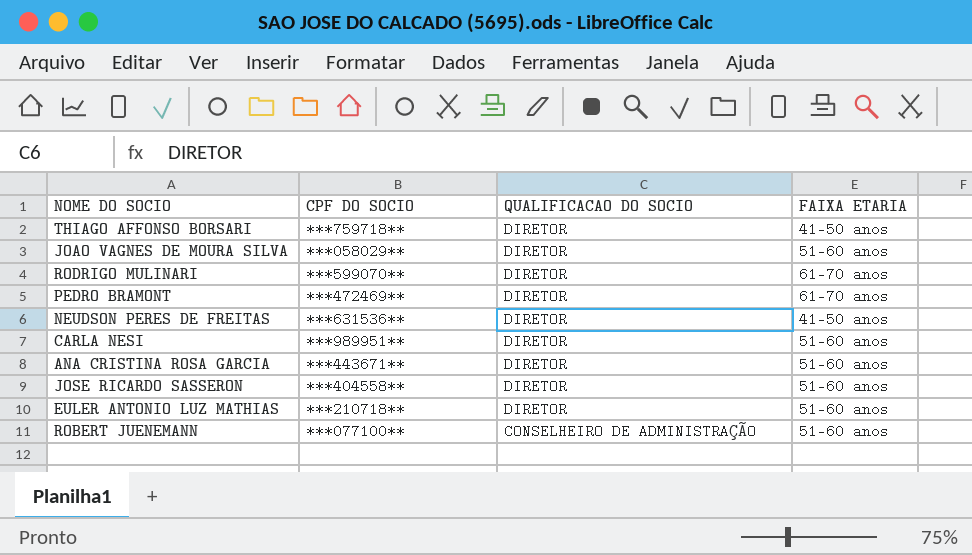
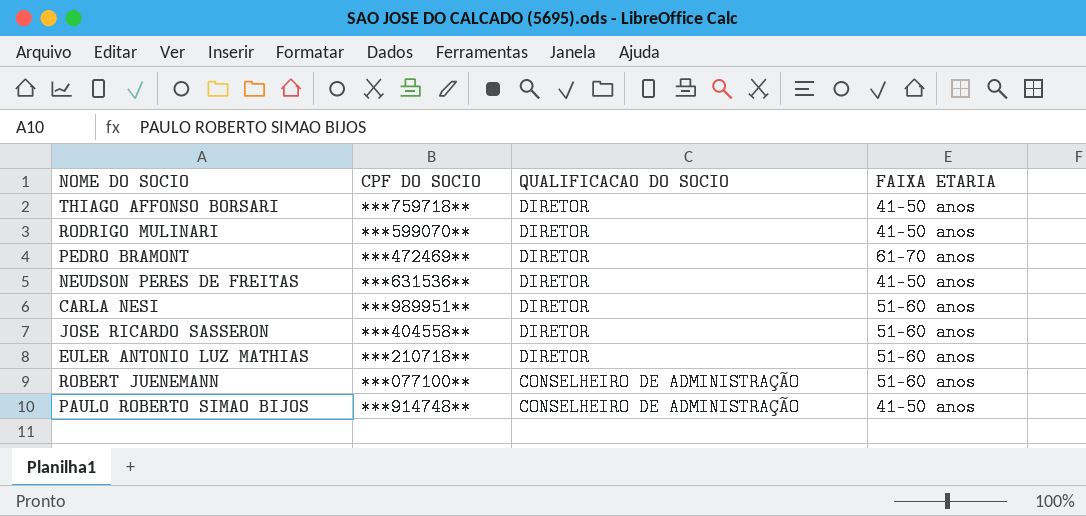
row JOAO VAGNES DE MOURA SILVA: ***058029** | DIRETOR | 51-60 anos -> none
row ANA CRISTINA ROSA GARCIA: ***443671** | DIRETOR | 51-60 anos -> none
RODRIGO MULINARI | FAIXA ETARIA: 61-70 anos -> 41-50 anos
row PAULO ROBERTO SIMAO BIJOS: none -> ***914748** | CONSELHEIRO DE ADMINISTRAÇÃO | 41-50 anos

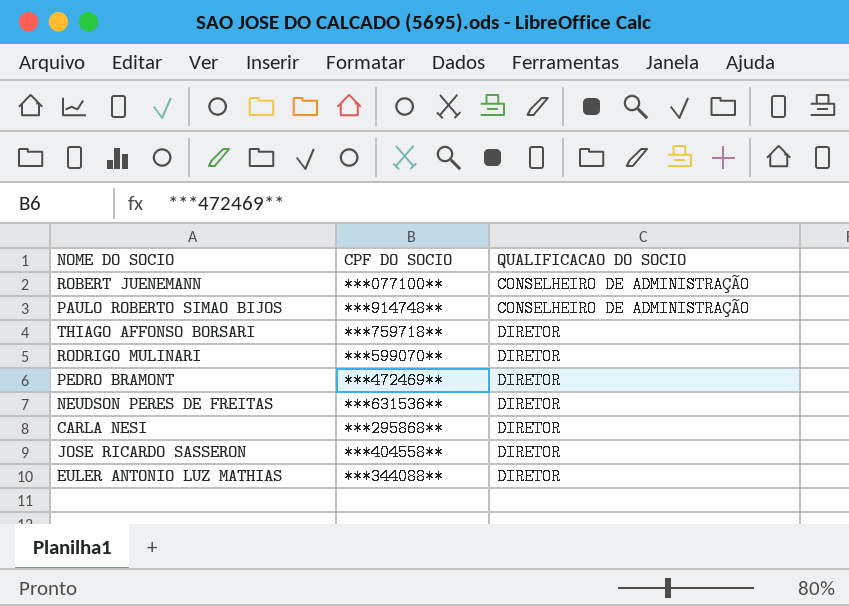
row order: QUALIFICACAO DO SOCIO descending -> QUALIFICACAO DO SOCIO ascending
column FAIXA ETARIA | position: 4 -> none
CARLA NESI | CPF DO SOCIO: ***989951** -> ***295868**
EULER ANTONIO LUZ MATHIAS | CPF DO SOCIO: ***210718** -> ***344088**

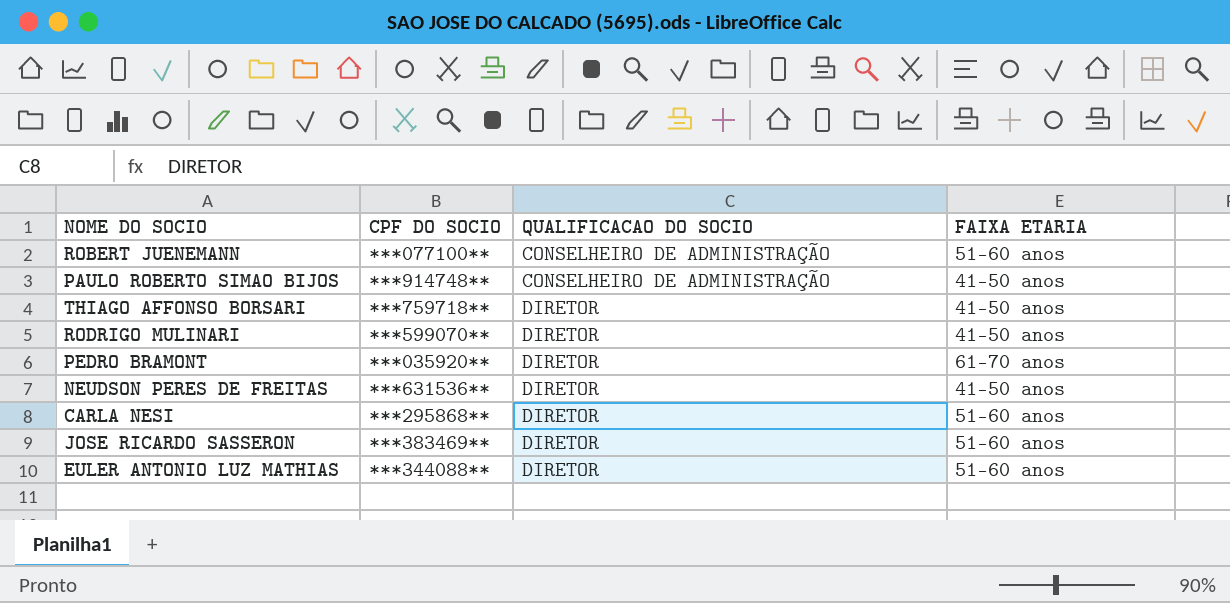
column FAIXA ETARIA | position: none -> 4
PEDRO BRAMONT | CPF DO SOCIO: ***472469** -> ***035920**
JOSE RICARDO SASSERON | CPF DO SOCIO: ***404558** -> ***383469**

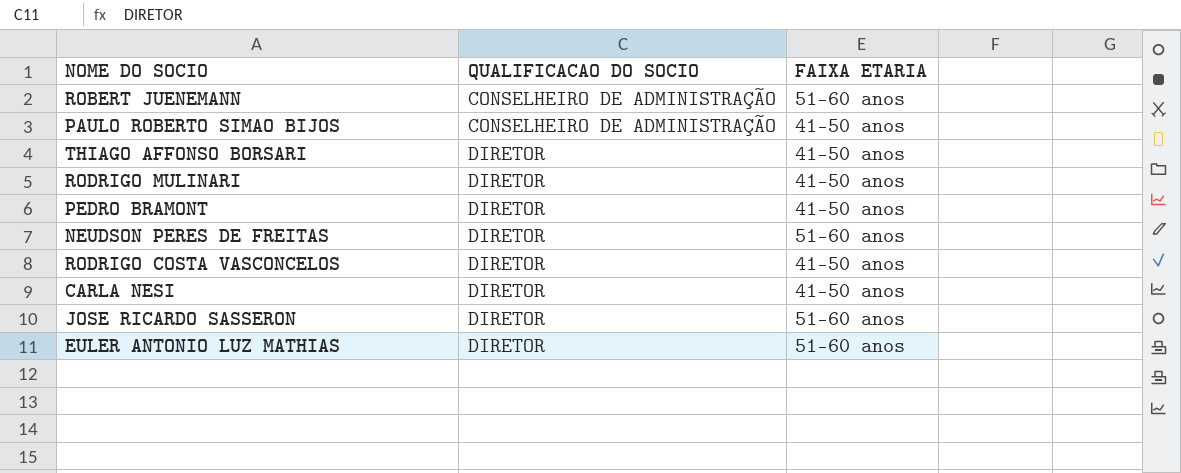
column CPF DO SOCIO | position: 2 -> none
PEDRO BRAMONT | FAIXA ETARIA: 61-70 anos -> 41-50 anos
NEUDSON PERES DE FREITAS | FAIXA ETARIA: 41-50 anos -> 51-60 anos
row RODRIGO COSTA VASCONCELOS: none -> DIRETOR | 41-50 anos
CARLA NESI | FAIXA ETARIA: 51-60 anos -> 41-50 anos

